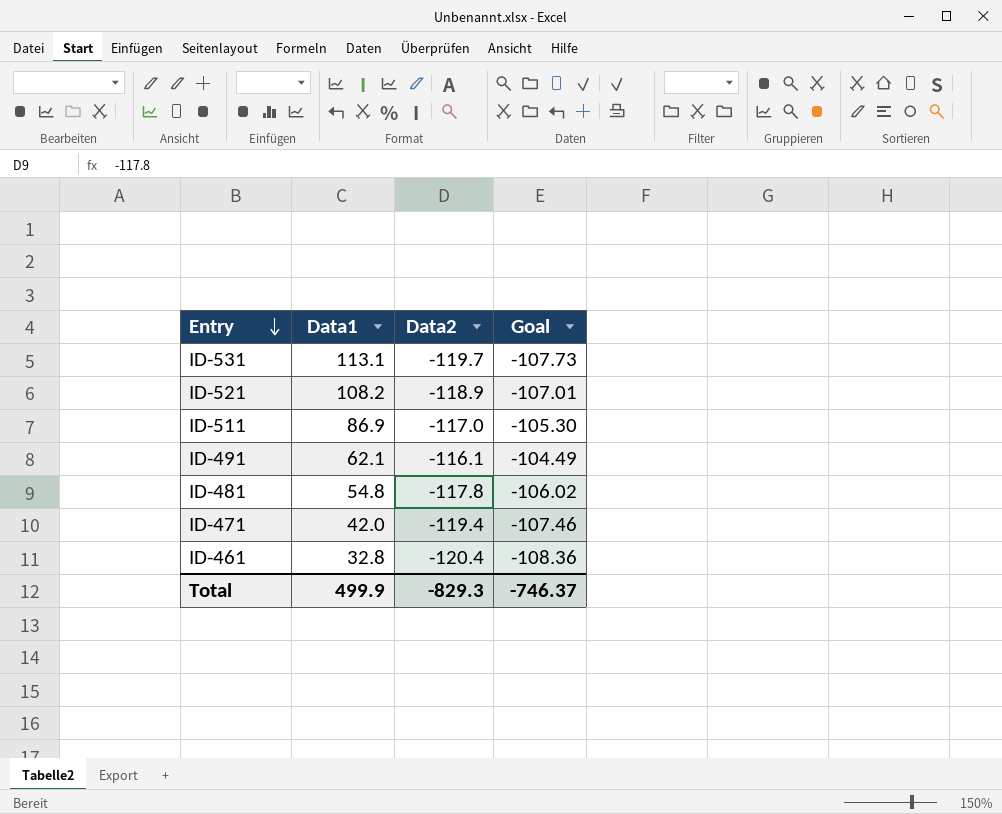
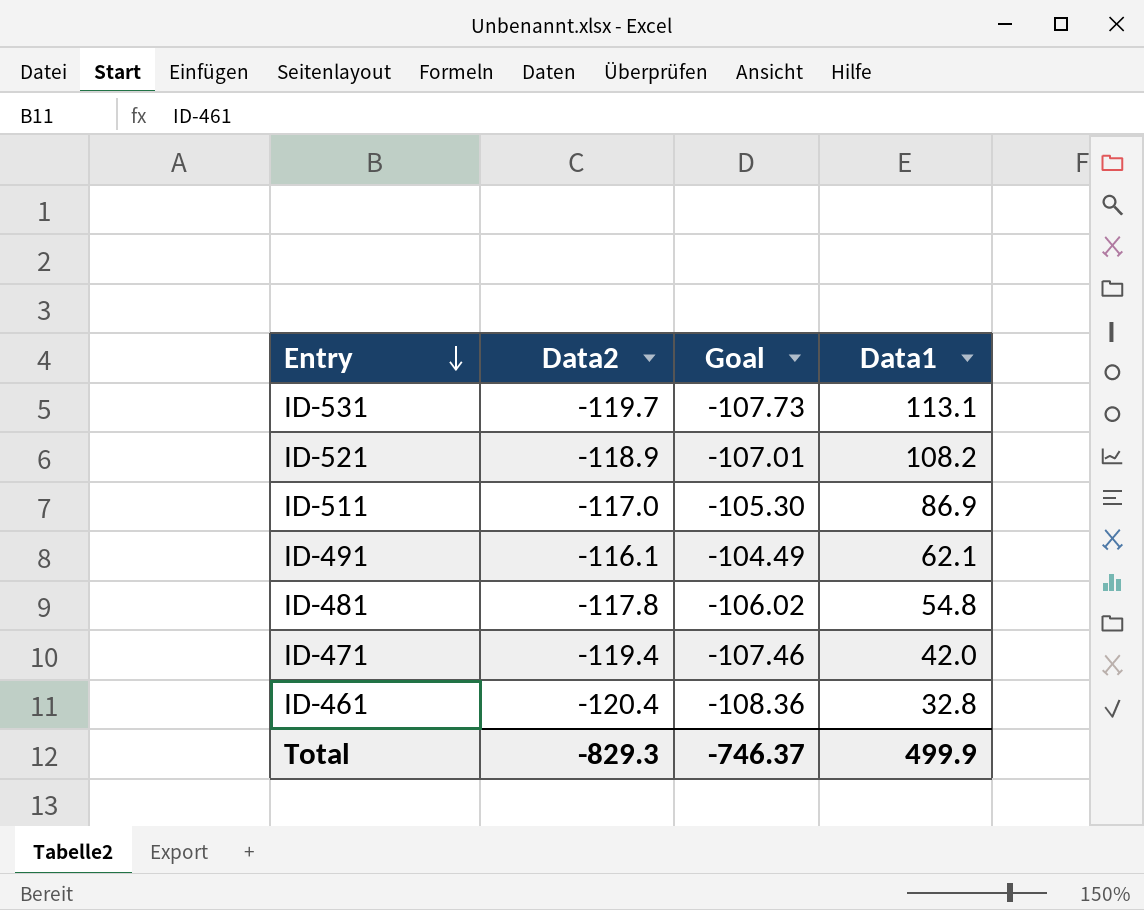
column Data1 | position: 2 -> 4

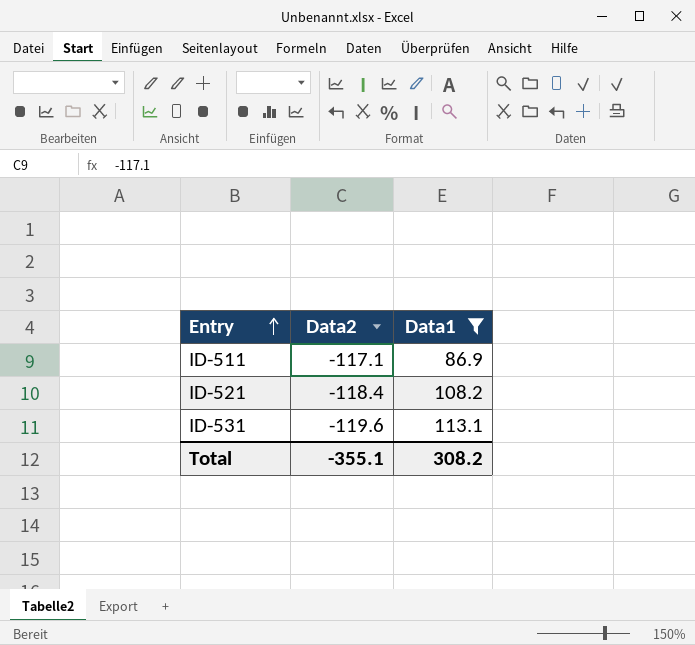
filter: none -> Data1 >= 86.9
row order: Entry descending -> Entry ascending
column Goal | formula: [Data2] * 0.9 -> none
ID-511 | Data2: -117.0 -> -117.1
ID-521 | Data2: -118.9 -> -118.4
ID-531 | Data2: -119.7 -> -119.6
Total | Data2: -829.3 -> -355.1
Total | Data1: 499.9 -> 308.2

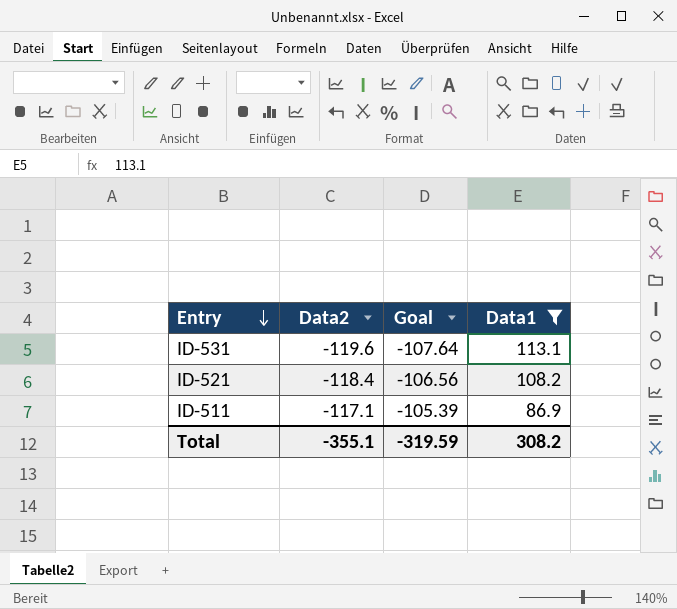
row order: Entry ascending -> Entry descending
column Goal | formula: none -> [Data2] * 0.9

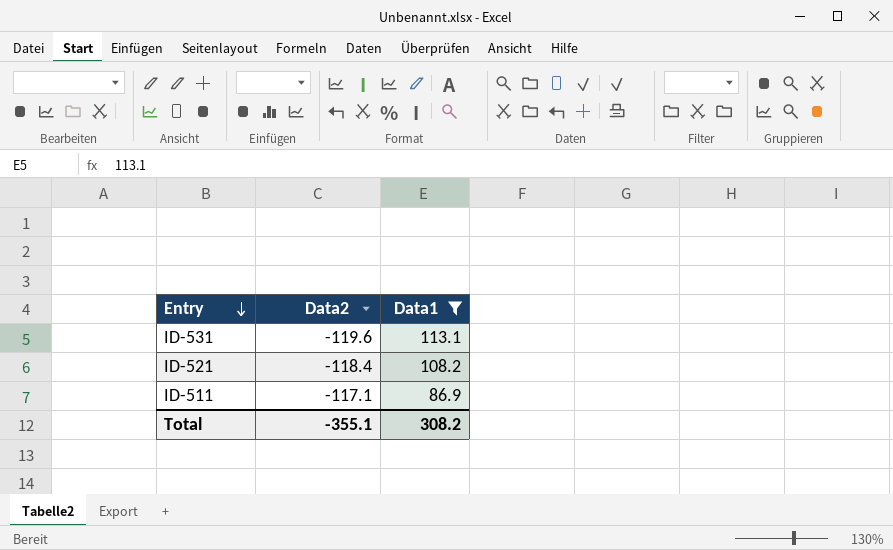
column Goal | formula: [Data2] * 0.9 -> none

